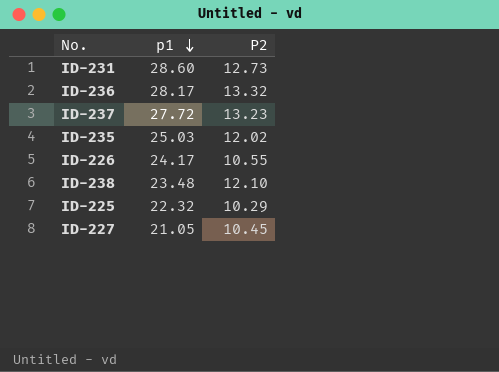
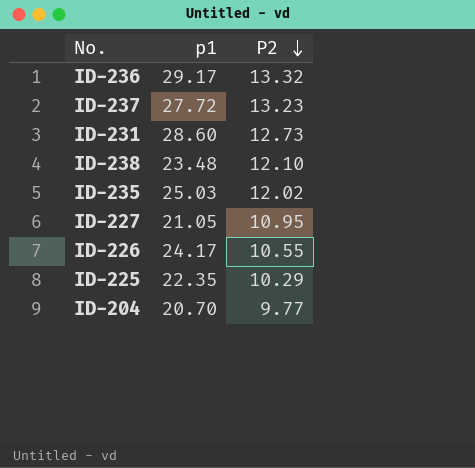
row order: p1 descending -> P2 descending
ID-236 | p1: 28.17 -> 29.17
ID-227 | P2: 10.45 -> 10.95
ID-225 | p1: 22.32 -> 22.35
row ID-204: none -> 20.70 | 9.77

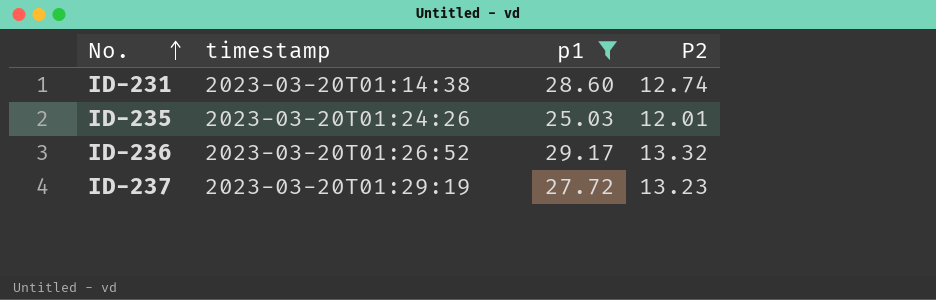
filter: none -> p1 >= 25.03
row order: P2 descending -> No. ascending
column timestamp | position: none -> 2
ID-231 | P2: 12.73 -> 12.74
ID-235 | P2: 12.02 -> 12.01

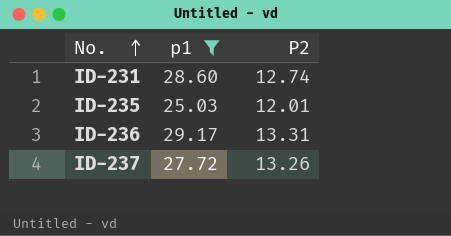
column timestamp | position: 2 -> none
ID-236 | P2: 13.32 -> 13.31
ID-237 | P2: 13.23 -> 13.26

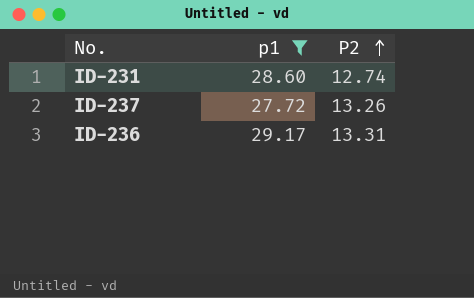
row order: No. ascending -> P2 ascending
row ID-235: 25.03 | 12.01 -> none

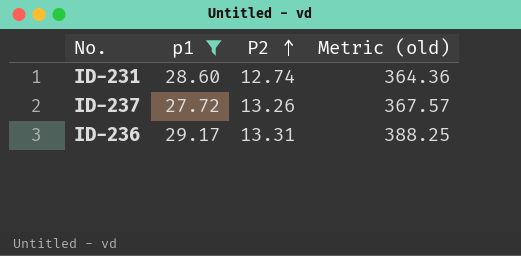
column Metric (old) | formula: none -> [p1] * [P2]

